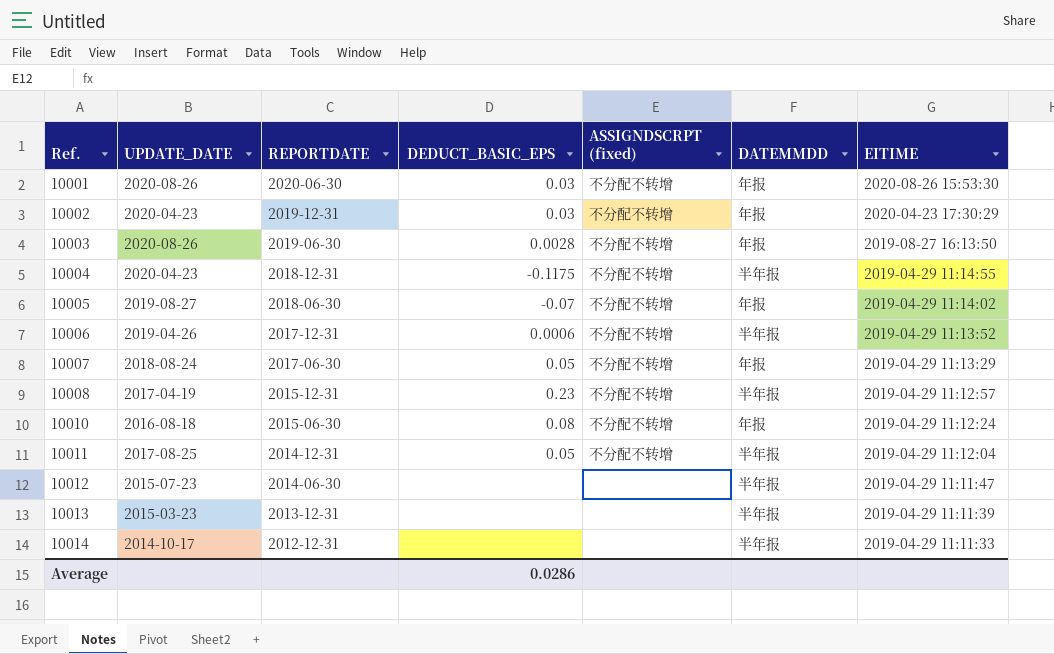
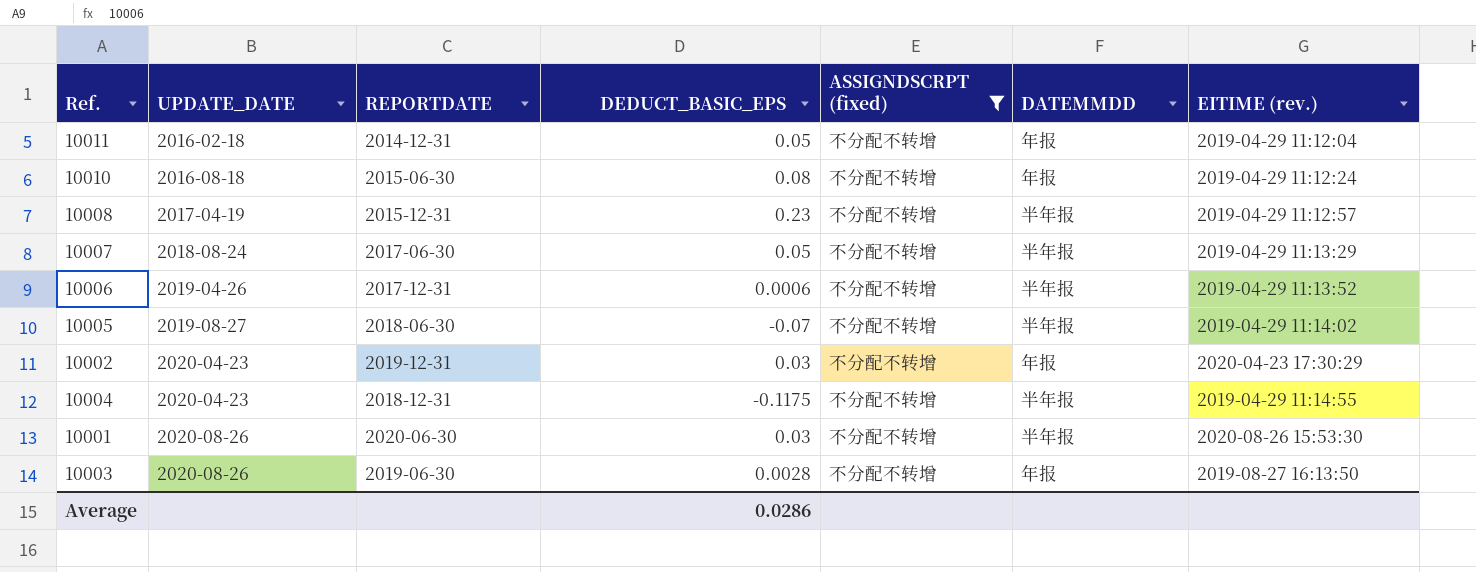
filter: none -> ASSIGNDSCRPT (fixed) = 不分配不转增
row order: Ref. ascending -> UPDATE_DATE ascending
column name: EITIME -> EITIME (rev.)
10011 | UPDATE_DATE: 2017-08-25 -> 2016-02-18
10011 | DATEMMDD: 半年报 -> 年报
10007 | DATEMMDD: 年报 -> 半年报
10005 | DATEMMDD: 年报 -> 半年报
10001 | DATEMMDD: 年报 -> 半年报

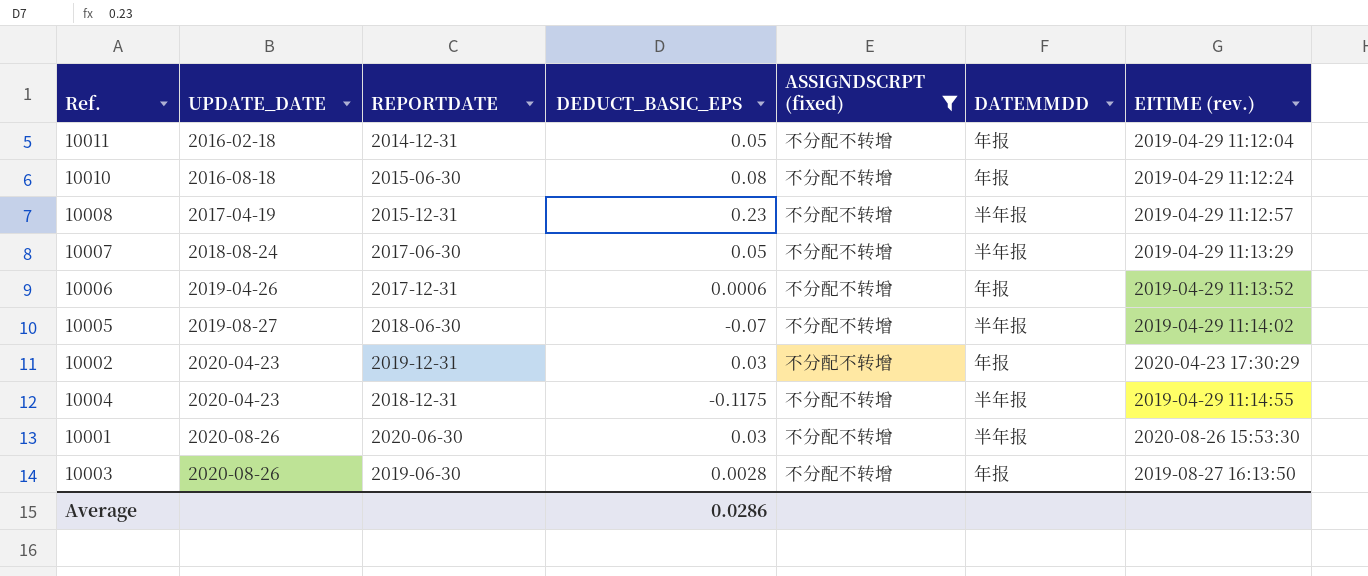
10006 | DATEMMDD: 半年报 -> 年报

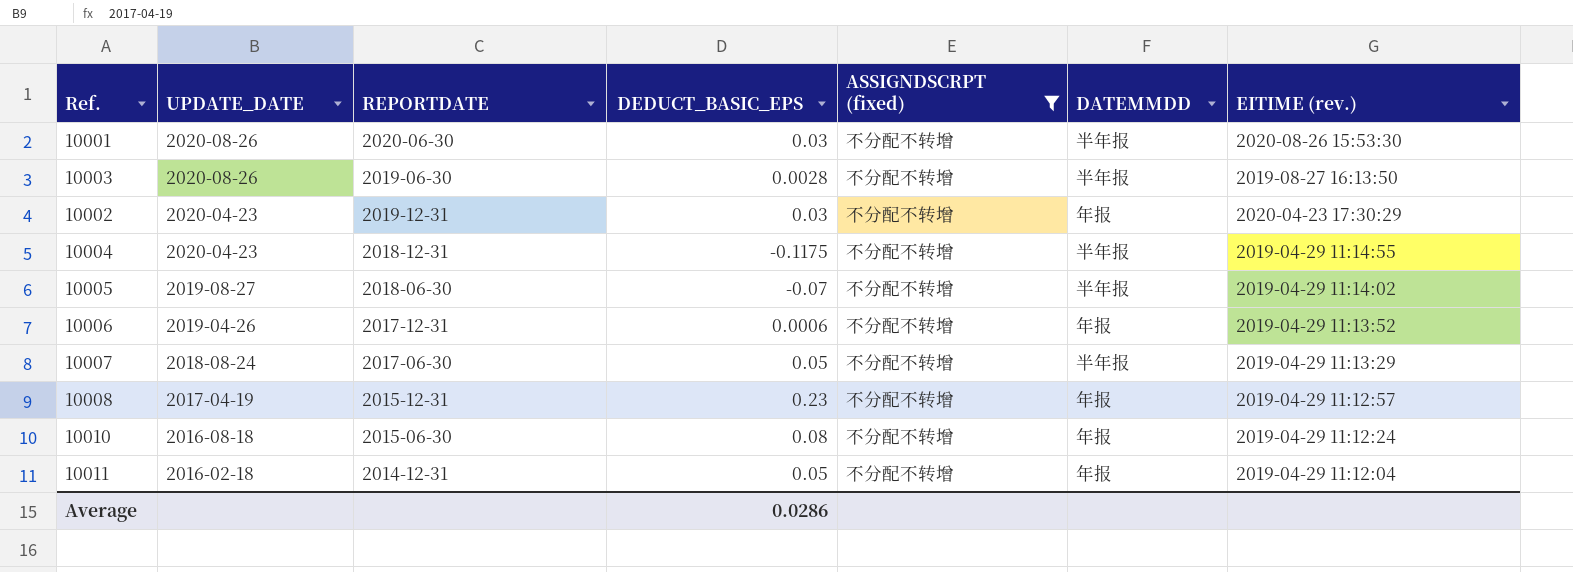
row order: UPDATE_DATE ascending -> UPDATE_DATE descending
10003 | DATEMMDD: 年报 -> 半年报
10008 | DATEMMDD: 半年报 -> 年报

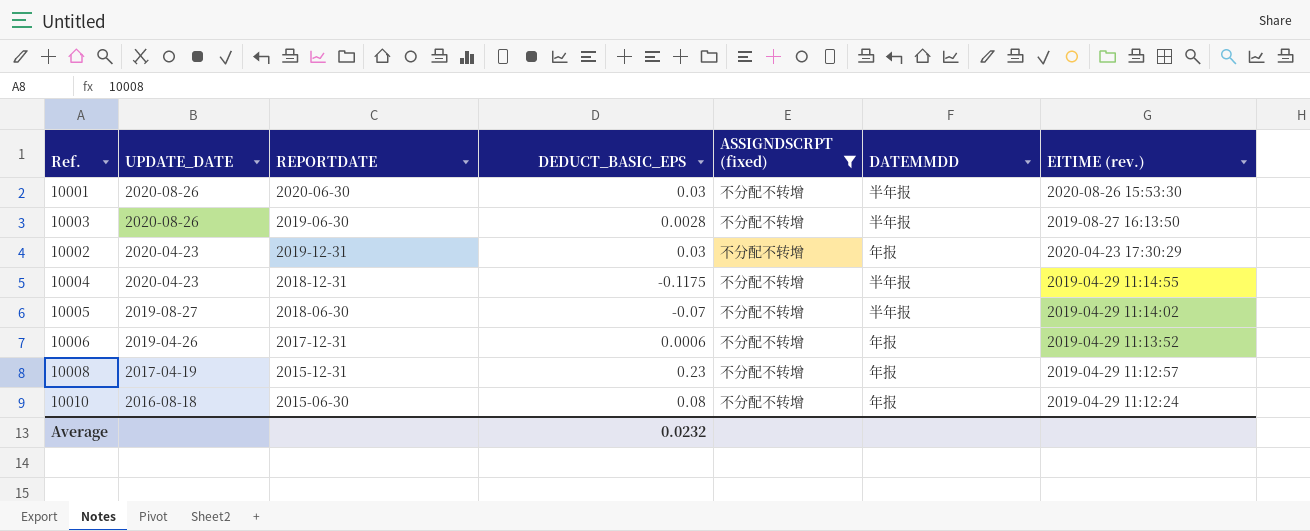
row 10007: 2018-08-24 | 2017-06-30 | 0.05 | 不分配不转增 | 半年报 | 2019-04-29 11:13:29 -> none
row 10011: 2016-02-18 | 2014-12-31 | 0.05 | 不分配不转增 | 年报 | 2019-04-29 11:12:04 -> none
Average | DEDUCT_BASIC_EPS: 0.0286 -> 0.0232

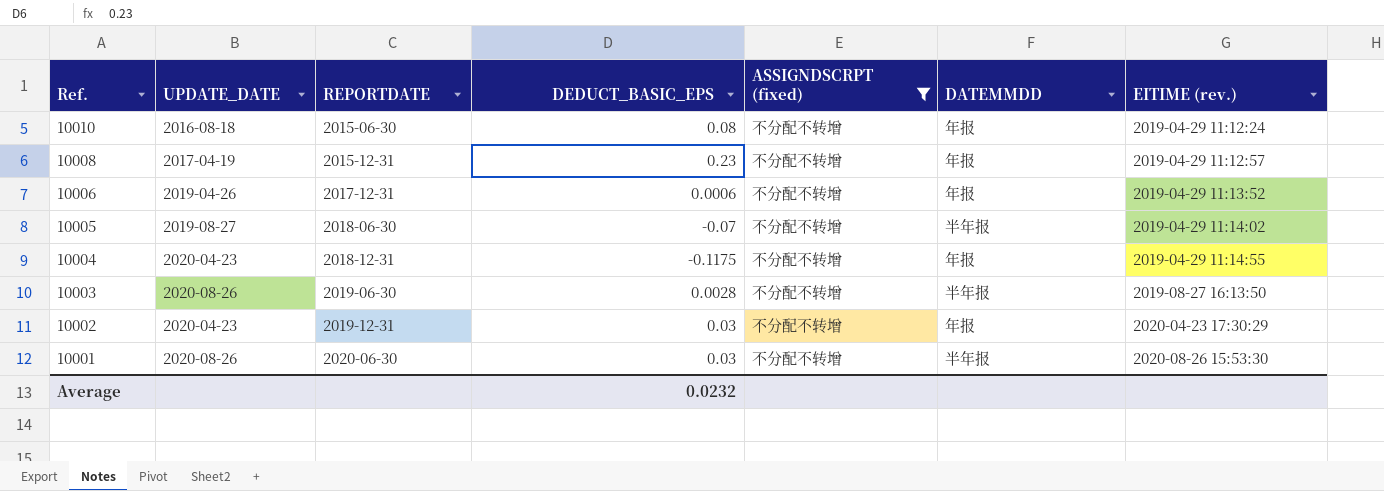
row order: UPDATE_DATE descending -> Ref. descending
10004 | DATEMMDD: 半年报 -> 年报

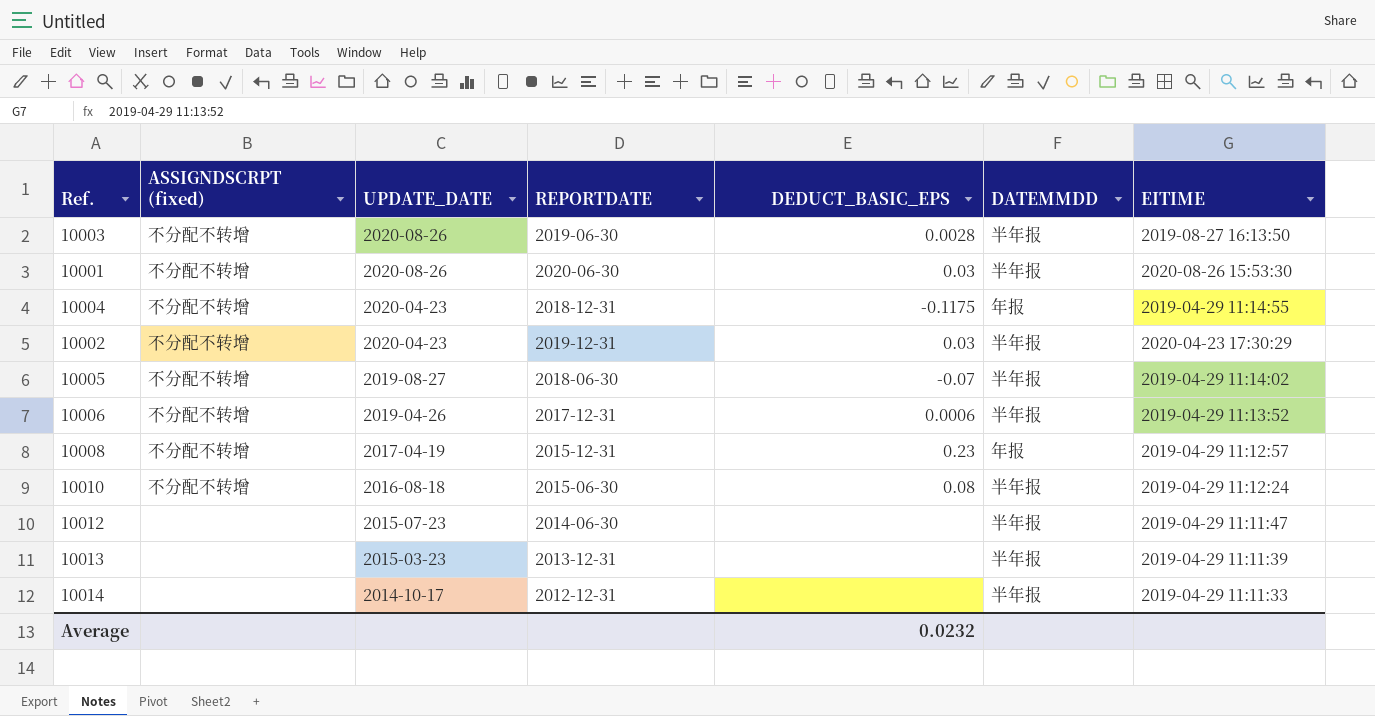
filter: ASSIGNDSCRPT (fixed) = 不分配不转增 -> none
row order: Ref. descending -> UPDATE_DATE descending
column ASSIGNDSCRPT (fixed) | position: 5 -> 2
column name: EITIME (rev.) -> EITIME
10002 | DATEMMDD: 年报 -> 半年报
10006 | DATEMMDD: 年报 -> 半年报
10010 | DATEMMDD: 年报 -> 半年报

